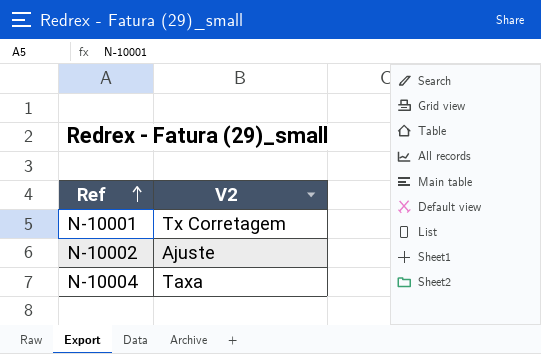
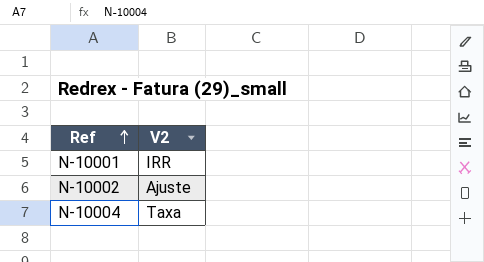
N-10001 | V2: Tx Corretagem -> IRR

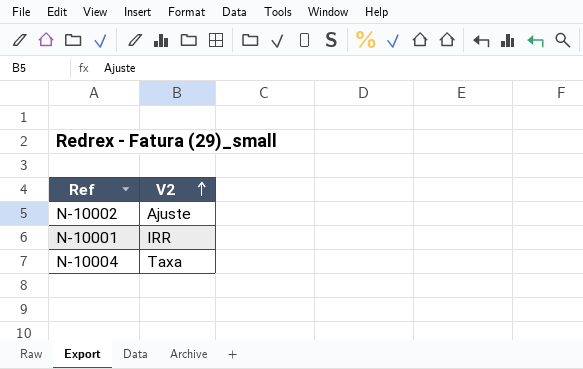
row order: Ref ascending -> V2 ascending

